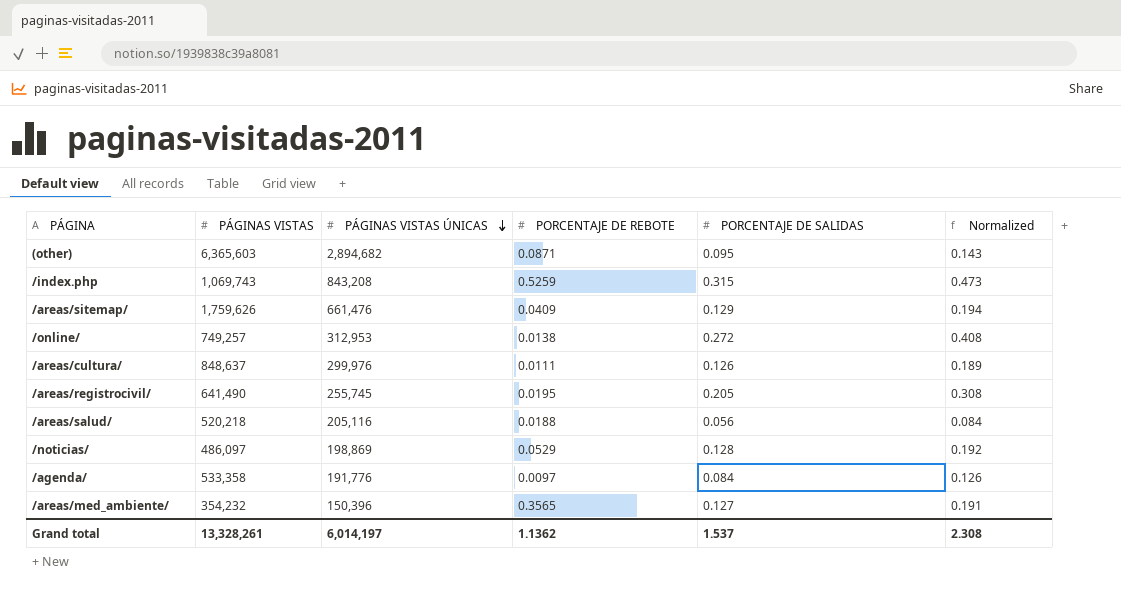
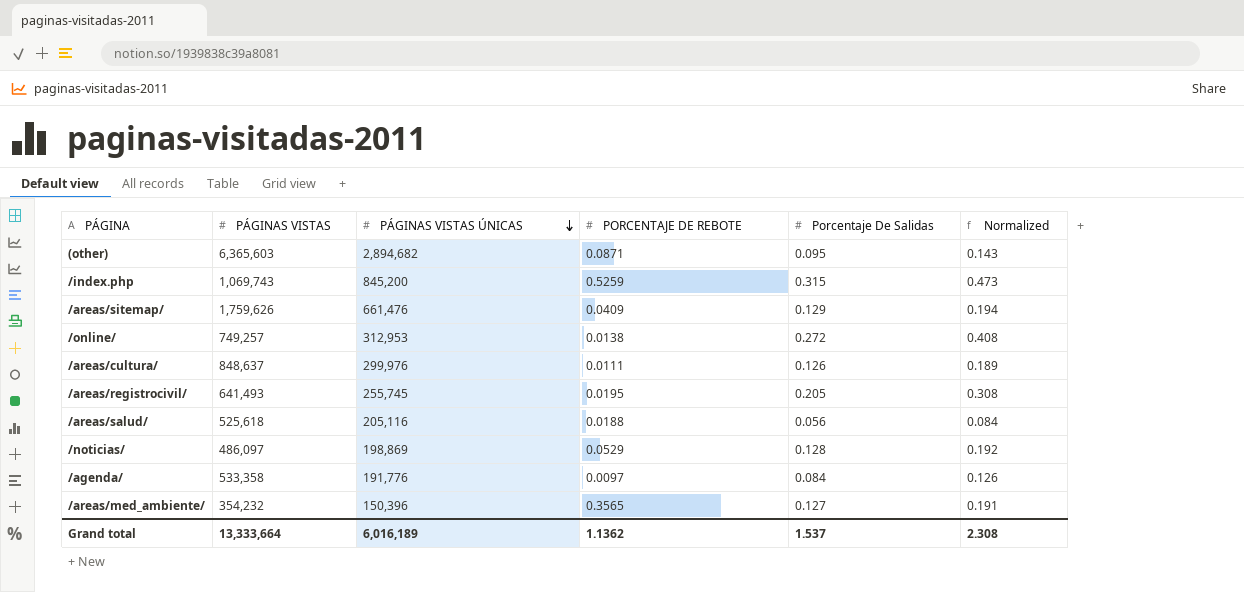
column name: PORCENTAJE DE SALIDAS -> Porcentaje De Salidas
/index.php | PÁGINAS VISTAS ÚNICAS: 843,208 -> 845,200
/areas/registrocivil/ | PÁGINAS VISTAS: 641,490 -> 641,493
/areas/salud/ | PÁGINAS VISTAS: 520,218 -> 525,618
Grand total | PÁGINAS VISTAS: 13,328,261 -> 13,333,664
Grand total | PÁGINAS VISTAS ÚNICAS: 6,014,197 -> 6,016,189

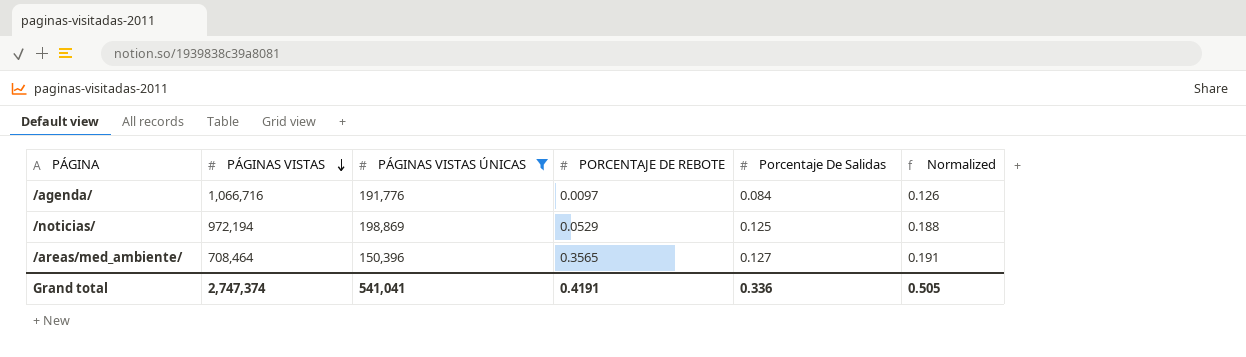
filter: none -> PÁGINAS VISTAS ÚNICAS <= 198,869
row order: PÁGINAS VISTAS ÚNICAS descending -> PÁGINAS VISTAS descending
/agenda/ | PÁGINAS VISTAS: 533,358 -> 1,066,716
/noticias/ | PÁGINAS VISTAS: 486,097 -> 972,194
/noticias/ | Porcentaje De Salidas: 0.128 -> 0.125
/noticias/ | Normalized: 0.192 -> 0.188
/areas/med_ambiente/ | PÁGINAS VISTAS: 354,232 -> 708,464
Grand total | PÁGINAS VISTAS: 13,333,664 -> 2,747,374
Grand total | PÁGINAS VISTAS ÚNICAS: 6,016,189 -> 541,041
Grand total | PORCENTAJE DE REBOTE: 1.1362 -> 0.4191
Grand total | Porcentaje De Salidas: 1.537 -> 0.336
Grand total | Normalized: 2.308 -> 0.505

